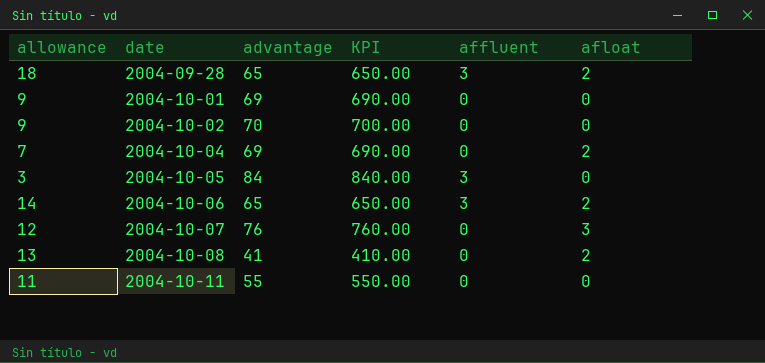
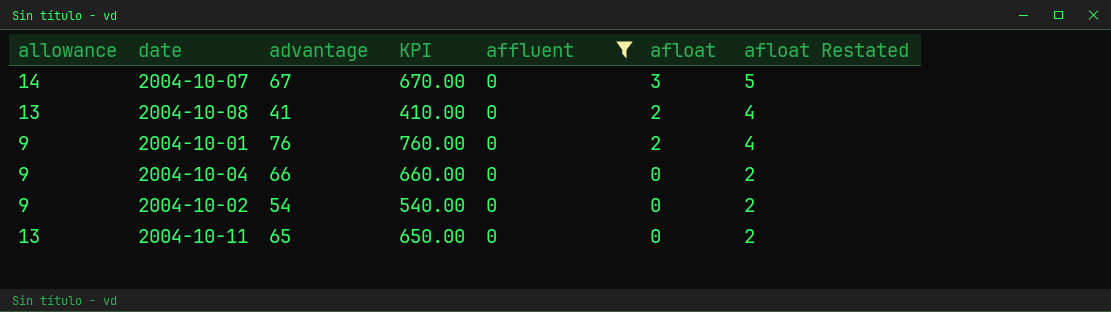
filter: none -> affluent = 0
row order: date ascending -> afloat descending
column afloat Restated | formula: none -> [afloat] + 2
2004-10-07 | allowance: 12 -> 14
2004-10-07 | advantage: 76 -> 67
2004-10-07 | KPI: 760.00 -> 670.00
2004-10-01 | advantage: 69 -> 76
2004-10-01 | KPI: 690.00 -> 760.00
2004-10-01 | afloat: 0 -> 2
2004-10-04 | allowance: 7 -> 9
2004-10-04 | advantage: 69 -> 66
2004-10-04 | KPI: 690.00 -> 660.00
2004-10-04 | afloat: 2 -> 0
2004-10-02 | advantage: 70 -> 54
2004-10-02 | KPI: 700.00 -> 540.00
2004-10-11 | allowance: 11 -> 13
2004-10-11 | advantage: 55 -> 65
2004-10-11 | KPI: 550.00 -> 650.00

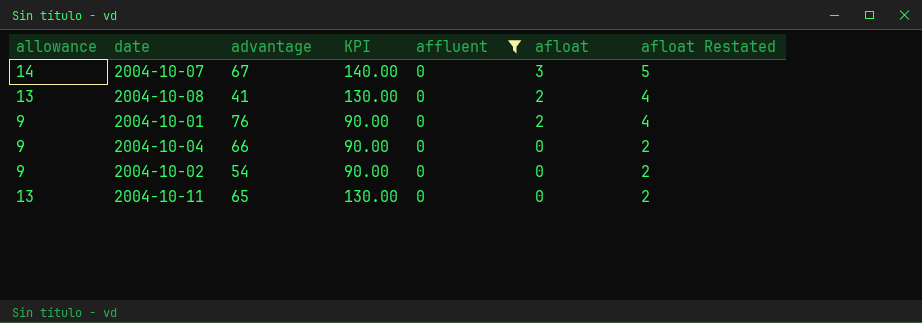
column KPI | formula: [advantage] * 10 -> [allowance] * 10

